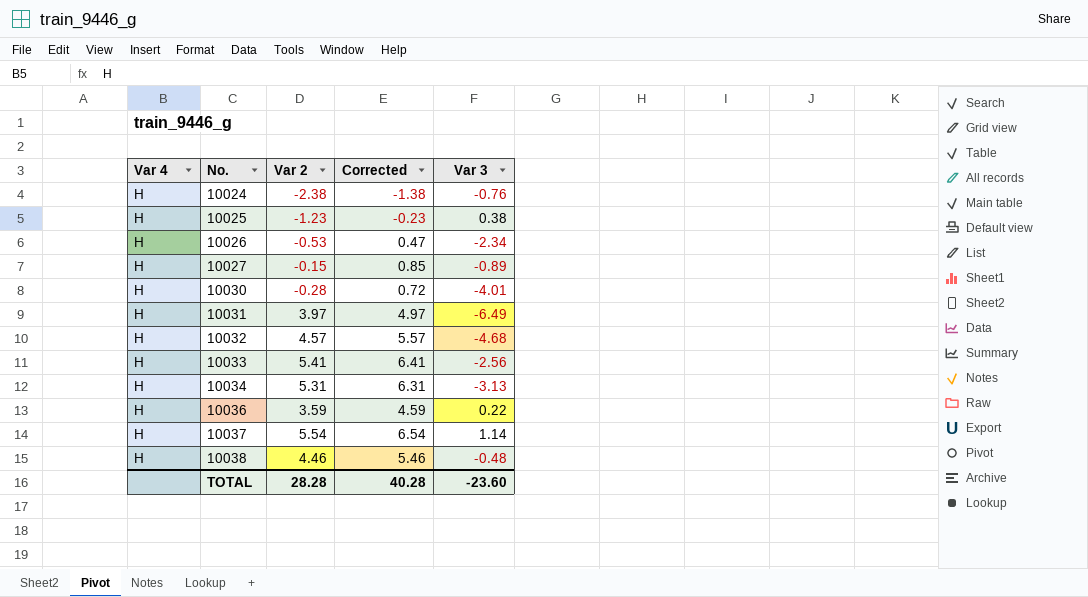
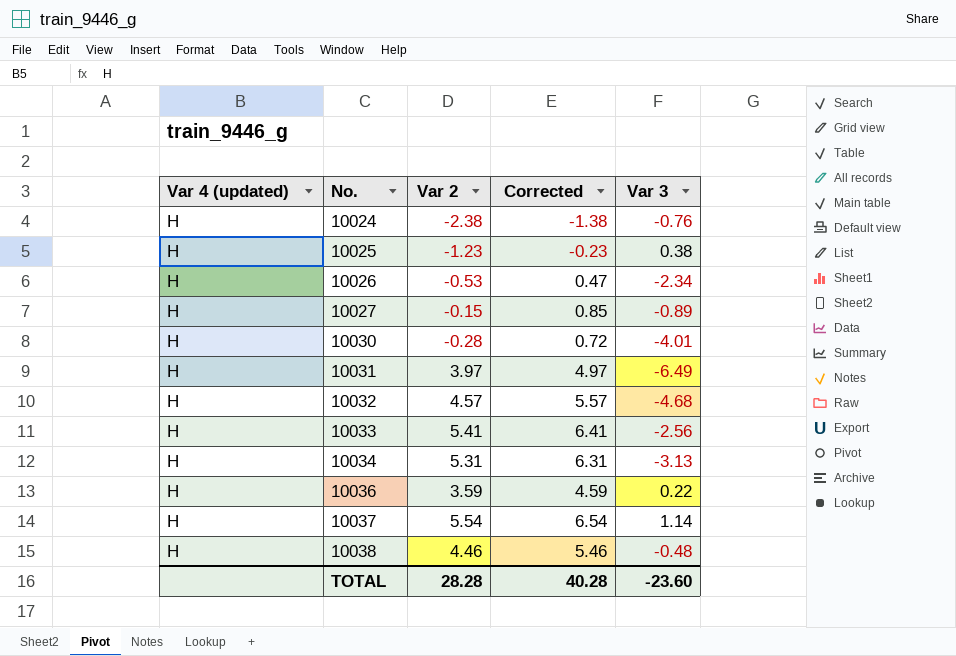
column name: Var 4 -> Var 4 (updated)

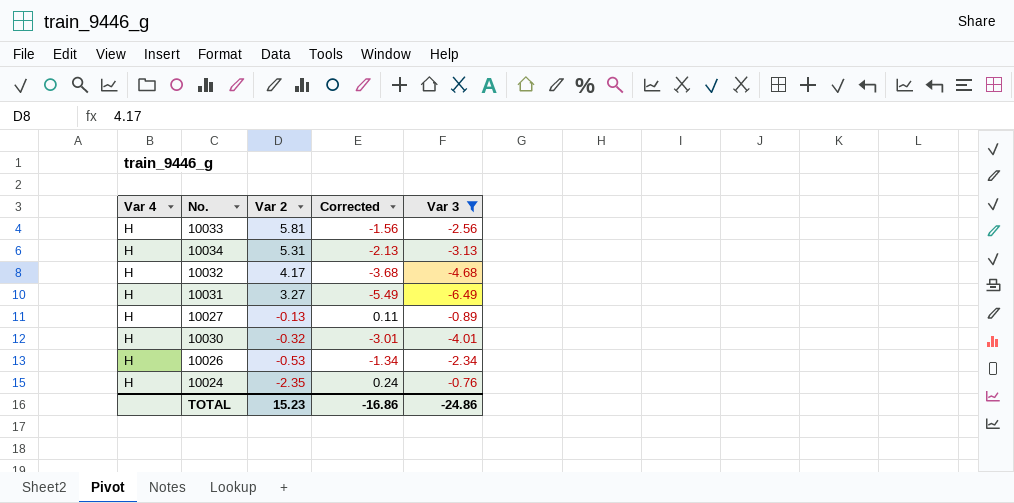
filter: none -> Var 3 <= -0.76
row order: No. ascending -> Var 2 descending
column name: Var 4 (updated) -> Var 4
column Corrected | formula: [Var 2] + 1 -> [Var 3] + 1
10033 | Var 2: 5.41 -> 5.81
10032 | Var 2: 4.57 -> 4.17
10031 | Var 2: 3.97 -> 3.27
10027 | Var 2: -0.15 -> -0.13
10030 | Var 2: -0.28 -> -0.32
10024 | Var 2: -2.38 -> -2.35
TOTAL | Var 2: 28.28 -> 15.23
TOTAL | Corrected: 40.28 -> -16.86
TOTAL | Var 3: -23.60 -> -24.86

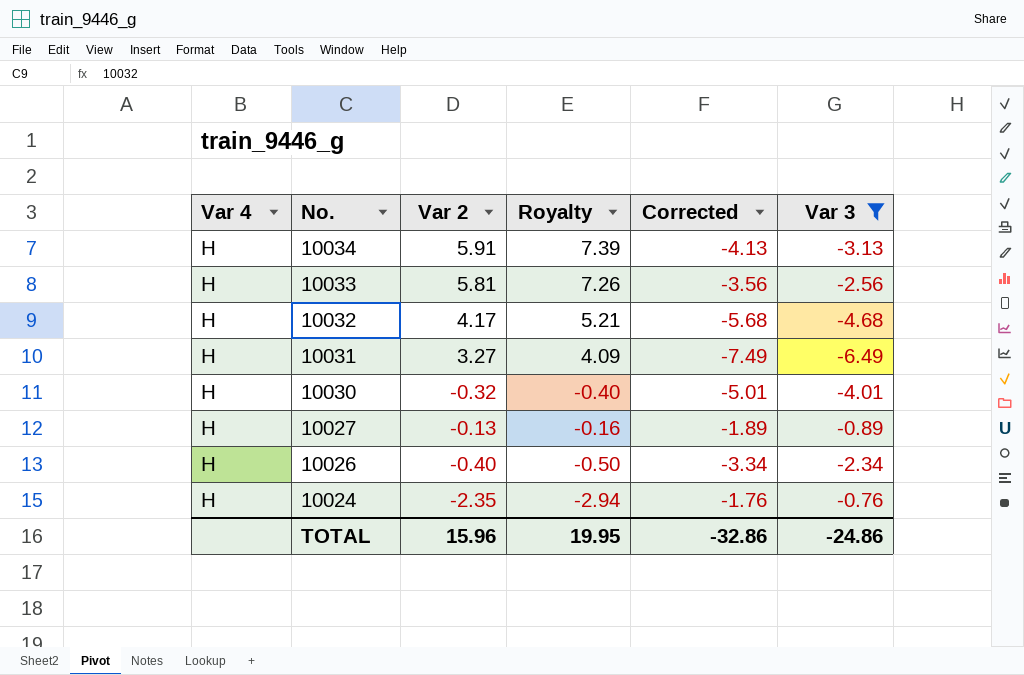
row order: Var 2 descending -> No. descending
column Royalty | formula: none -> [Var 2] * 1.25
column Corrected | formula: [Var 3] + 1 -> [Var 3] - 1
10034 | Var 2: 5.31 -> 5.91
10026 | Var 2: -0.53 -> -0.40
TOTAL | Var 2: 15.23 -> 15.96
TOTAL | Corrected: -16.86 -> -32.86

